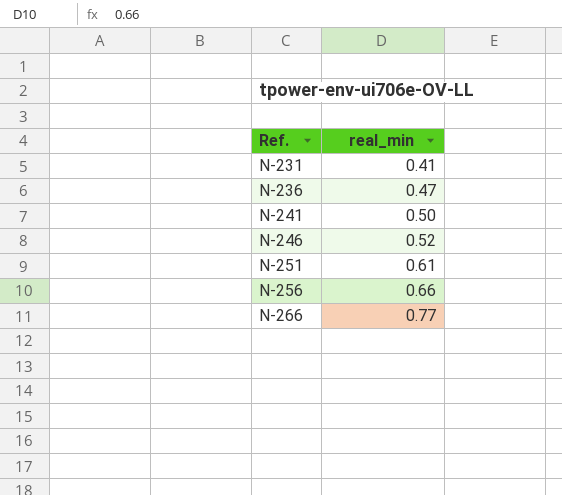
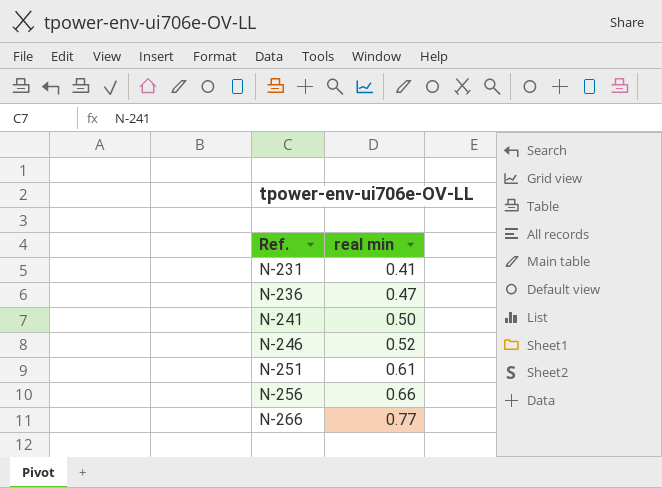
column name: real_min -> real min

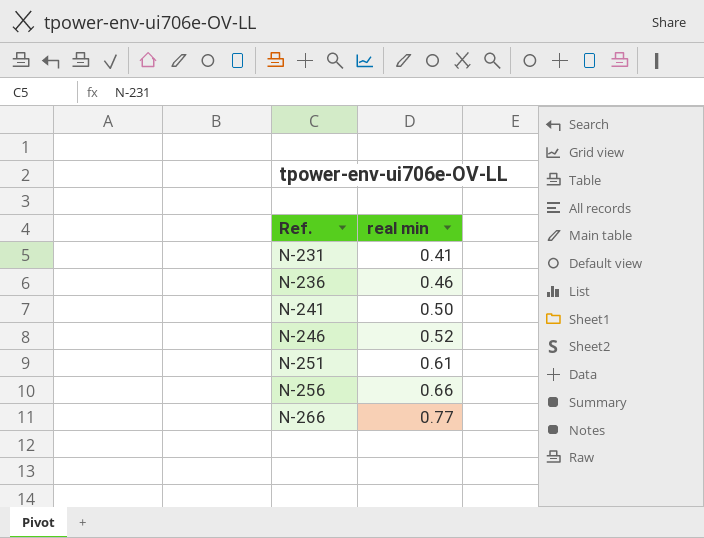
N-236 | real min: 0.47 -> 0.46

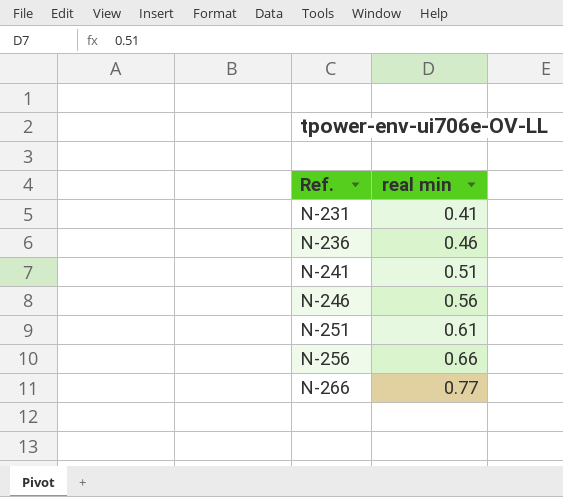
N-241 | real min: 0.50 -> 0.51
N-246 | real min: 0.52 -> 0.56

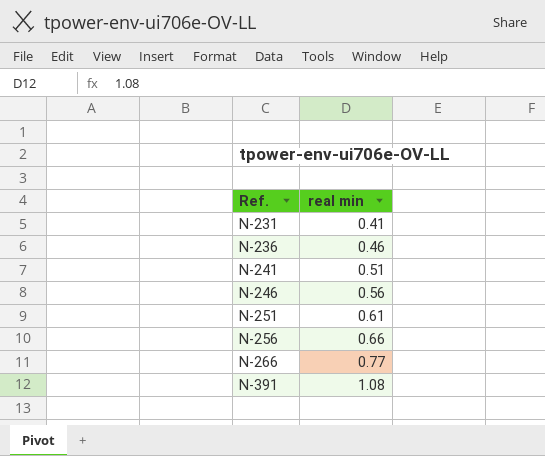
row N-391: none -> 1.08

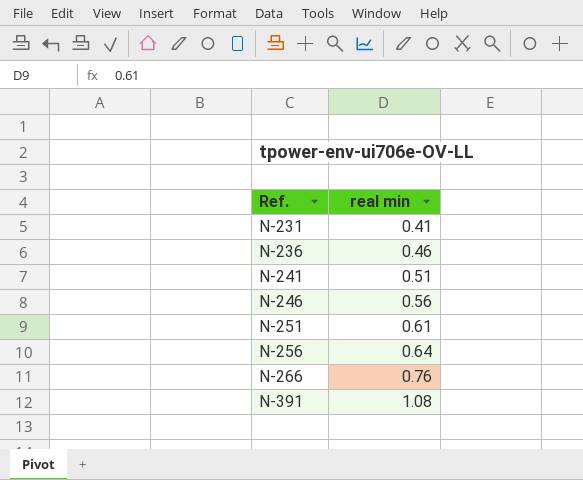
N-256 | real min: 0.66 -> 0.64
N-266 | real min: 0.77 -> 0.76

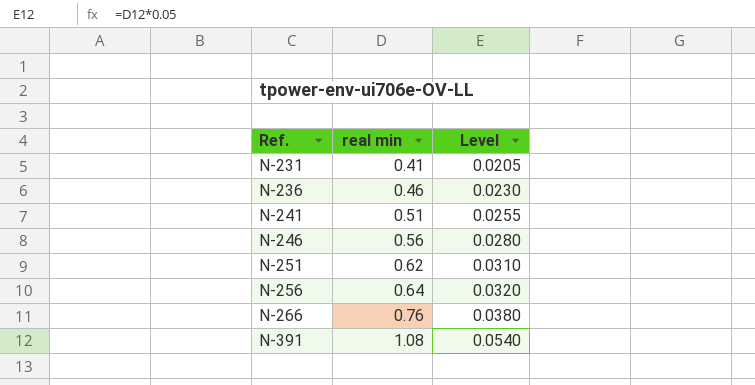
column Level | formula: none -> [real min] * 0.05
N-251 | real min: 0.61 -> 0.62

